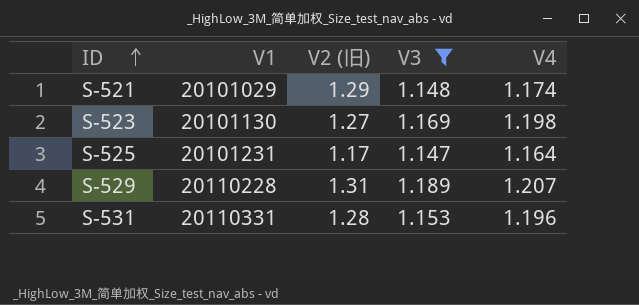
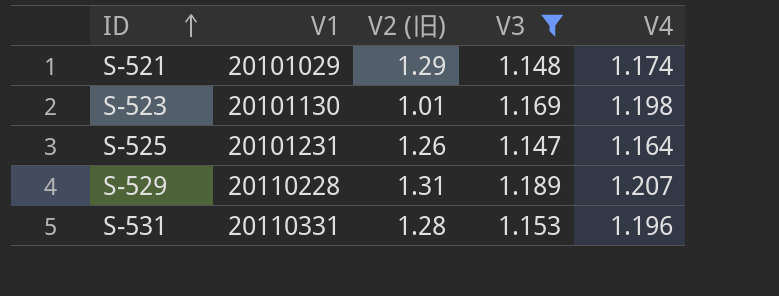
S-523 | V2 (旧): 1.27 -> 1.01
S-525 | V2 (旧): 1.17 -> 1.26

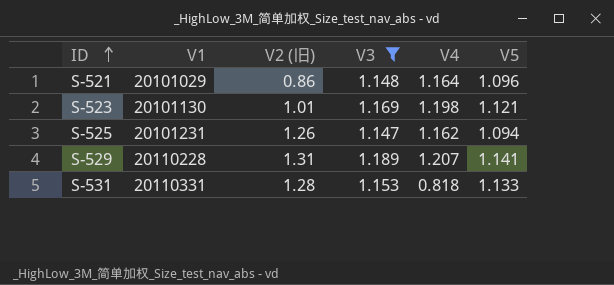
column V5 | position: none -> 6
S-521 | V2 (旧): 1.29 -> 0.86
S-521 | V4: 1.174 -> 1.164
S-525 | V4: 1.164 -> 1.162
S-531 | V4: 1.196 -> 0.818

